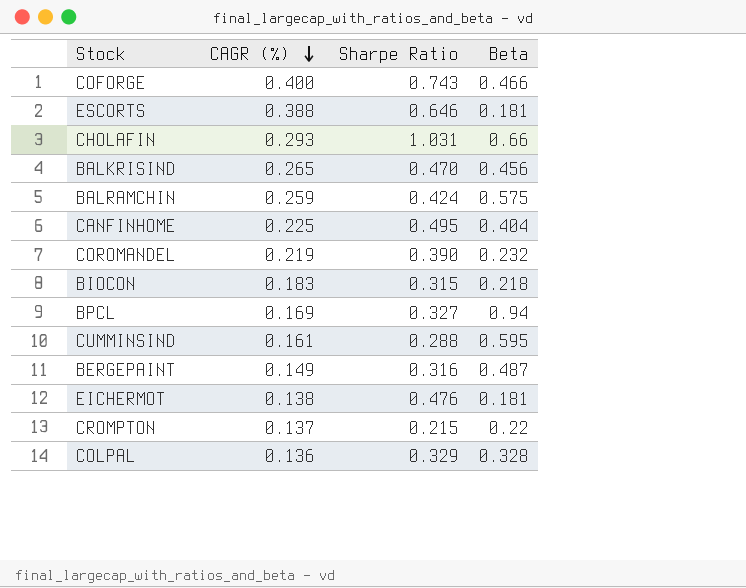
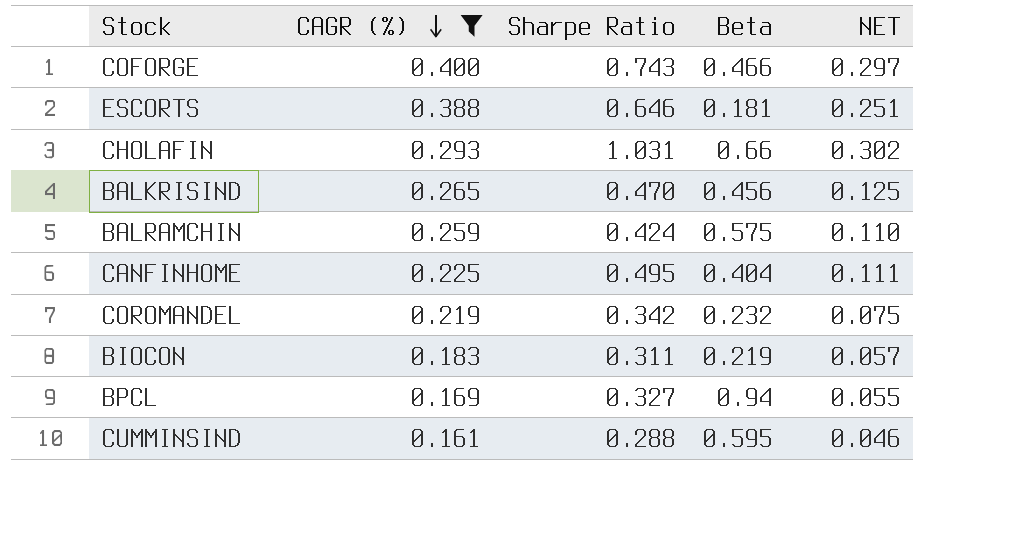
filter: none -> CAGR (%) >= 0.161
column NET | formula: none -> [CAGR (%)] * [Sharpe Ratio]
COROMANDEL | Sharpe Ratio: 0.390 -> 0.342
BIOCON | Sharpe Ratio: 0.315 -> 0.311
BIOCON | Beta: 0.218 -> 0.219

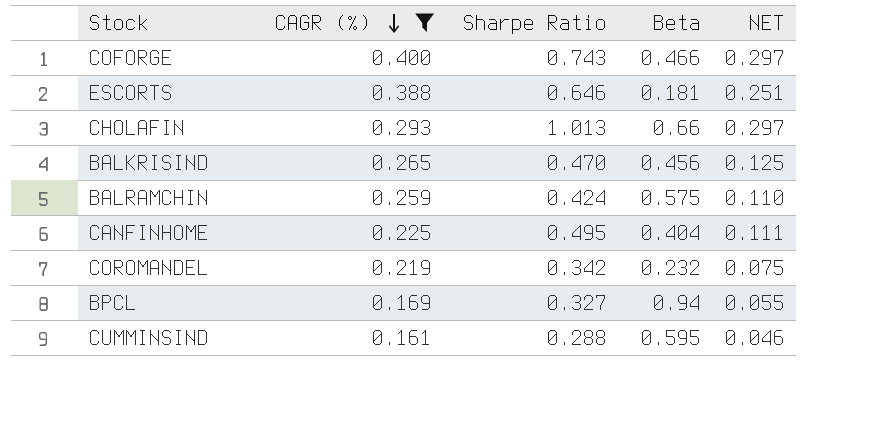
row BIOCON: 0.183 | 0.311 | 0.219 | 0.057 -> none
CHOLAFIN | Sharpe Ratio: 1.031 -> 1.013
CHOLAFIN | NET: 0.302 -> 0.297

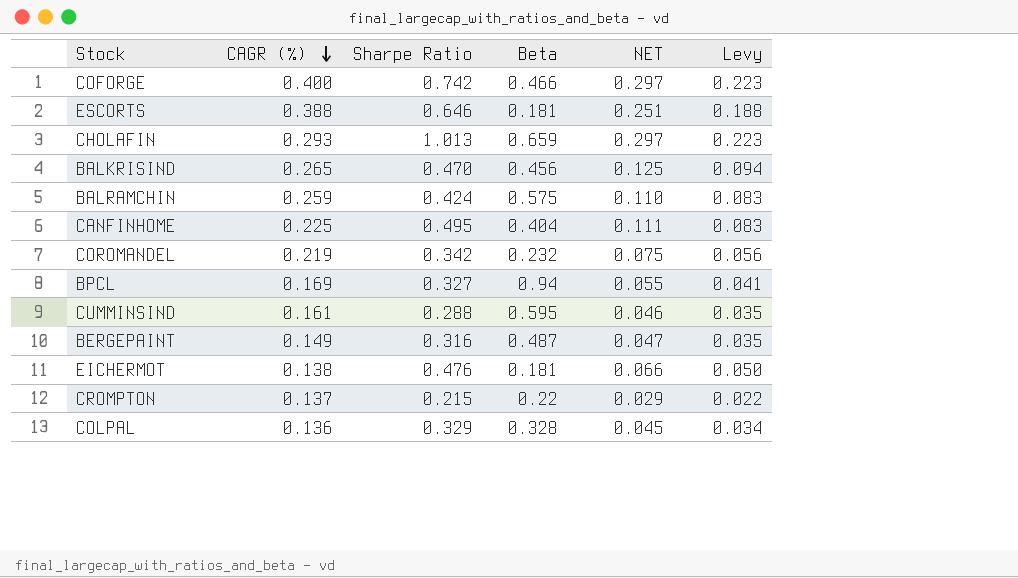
filter: CAGR (%) >= 0.161 -> none
column Levy | formula: none -> [NET] * 0.75
COFORGE | Sharpe Ratio: 0.743 -> 0.742
CHOLAFIN | Beta: 0.66 -> 0.659

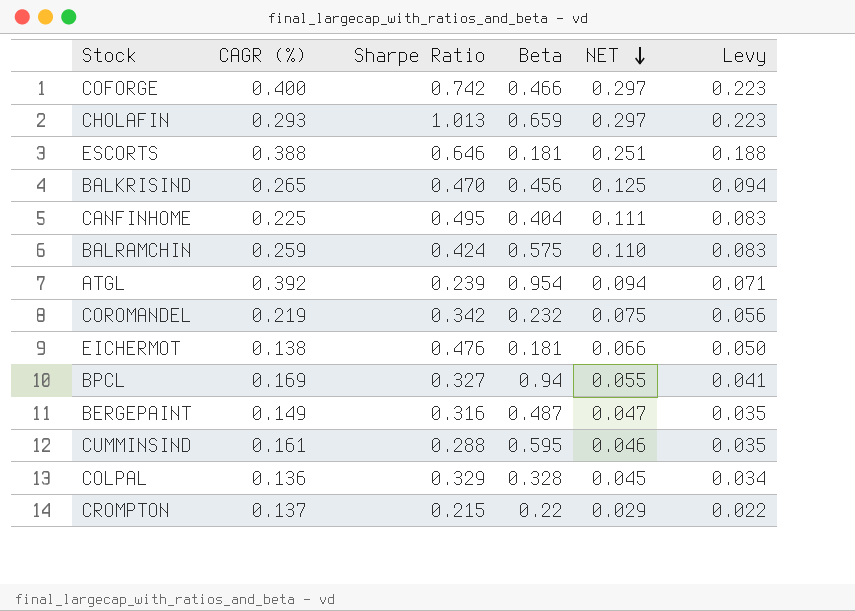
row order: CAGR (%) descending -> NET descending
row ATGL: none -> 0.392 | 0.239 | 0.954 | 0.094 | 0.071

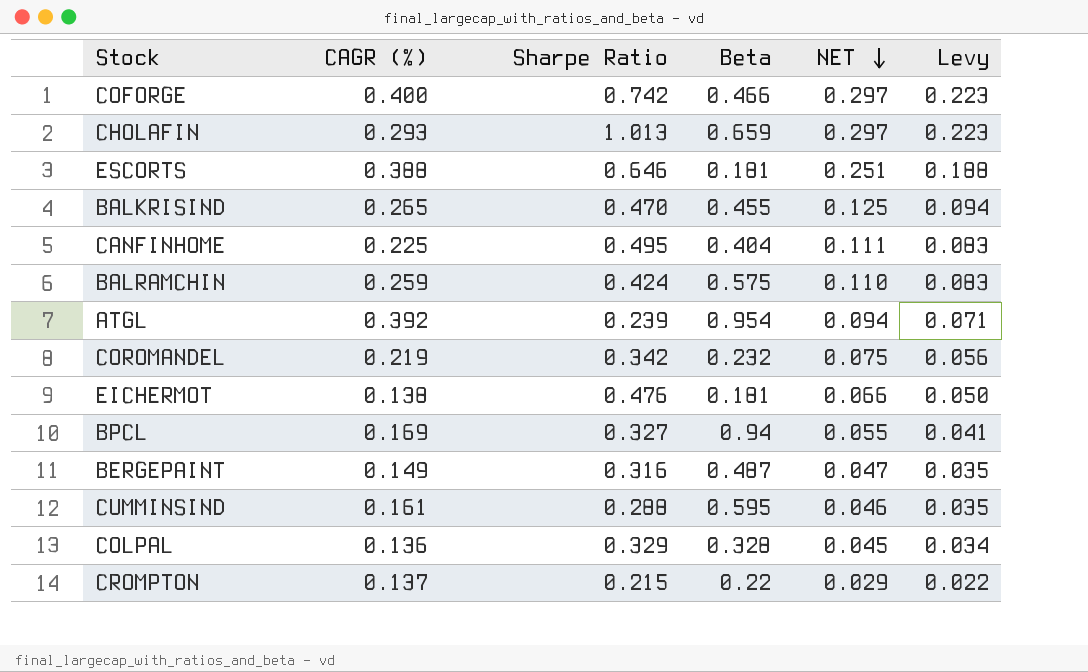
BALKRISIND | Beta: 0.456 -> 0.455

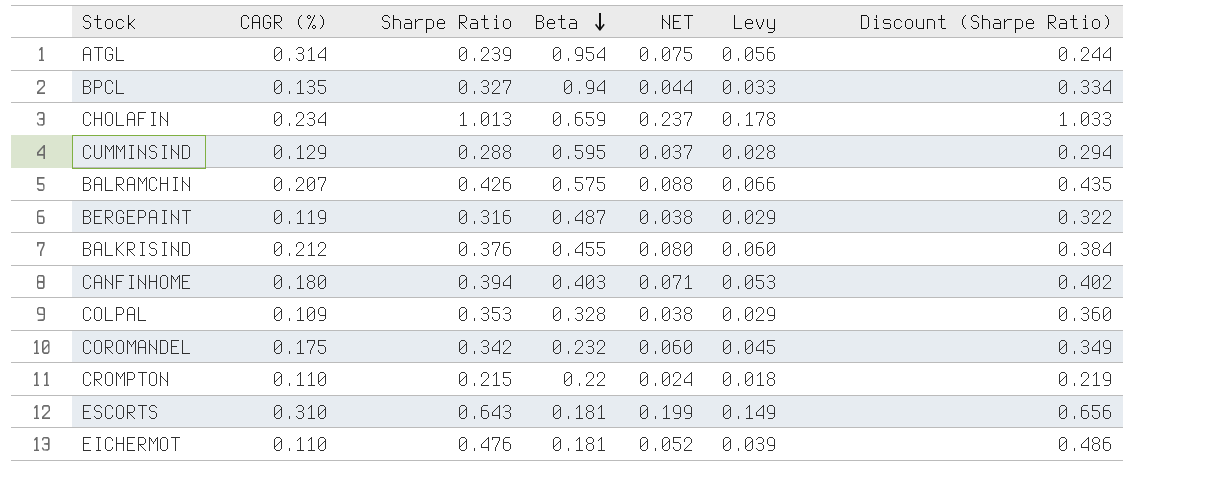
row order: NET descending -> Beta descending
column Discount (Sharpe Ratio) | formula: none -> [Sharpe Ratio] * 1.02
row COFORGE: 0.400 | 0.742 | 0.466 | 0.297 | 0.223 -> none
ATGL | CAGR (%): 0.392 -> 0.314
ATGL | NET: 0.094 -> 0.075
ATGL | Levy: 0.071 -> 0.056
BPCL | CAGR (%): 0.169 -> 0.135
BPCL | NET: 0.055 -> 0.044
BPCL | Levy: 0.041 -> 0.033
CHOLAFIN | CAGR (%): 0.293 -> 0.234
CHOLAFIN | NET: 0.297 -> 0.237
CHOLAFIN | Levy: 0.223 -> 0.178
CUMMINSIND | CAGR (%): 0.161 -> 0.129
CUMMINSIND | NET: 0.046 -> 0.037
CUMMINSIND | Levy: 0.035 -> 0.028
BALRAMCHIN | CAGR (%): 0.259 -> 0.207
BALRAMCHIN | Sharpe Ratio: 0.424 -> 0.426
BALRAMCHIN | NET: 0.110 -> 0.088
BALRAMCHIN | Levy: 0.083 -> 0.066
BERGEPAINT | CAGR (%): 0.149 -> 0.119
BERGEPAINT | NET: 0.047 -> 0.038
BERGEPAINT | Levy: 0.035 -> 0.029
BALKRISIND | CAGR (%): 0.265 -> 0.212
BALKRISIND | Sharpe Ratio: 0.470 -> 0.376
BALKRISIND | NET: 0.125 -> 0.080
BALKRISIND | Levy: 0.094 -> 0.060
CANFINHOME | CAGR (%): 0.225 -> 0.180
CANFINHOME | Sharpe Ratio: 0.495 -> 0.394
CANFINHOME | Beta: 0.404 -> 0.403
CANFINHOME | NET: 0.111 -> 0.071
CANFINHOME | Levy: 0.083 -> 0.053
COLPAL | CAGR (%): 0.136 -> 0.109
COLPAL | Sharpe Ratio: 0.329 -> 0.353
COLPAL | NET: 0.045 -> 0.038
COLPAL | Levy: 0.034 -> 0.029
COROMANDEL | CAGR (%): 0.219 -> 0.175
COROMANDEL | NET: 0.075 -> 0.060
COROMANDEL | Levy: 0.056 -> 0.045
CROMPTON | CAGR (%): 0.137 -> 0.110
CROMPTON | NET: 0.029 -> 0.024
CROMPTON | Levy: 0.022 -> 0.018
ESCORTS | CAGR (%): 0.388 -> 0.310
ESCORTS | Sharpe Ratio: 0.646 -> 0.643
ESCORTS | NET: 0.251 -> 0.199
ESCORTS | Levy: 0.188 -> 0.149
EICHERMOT | CAGR (%): 0.138 -> 0.110
EICHERMOT | NET: 0.066 -> 0.052
EICHERMOT | Levy: 0.050 -> 0.039

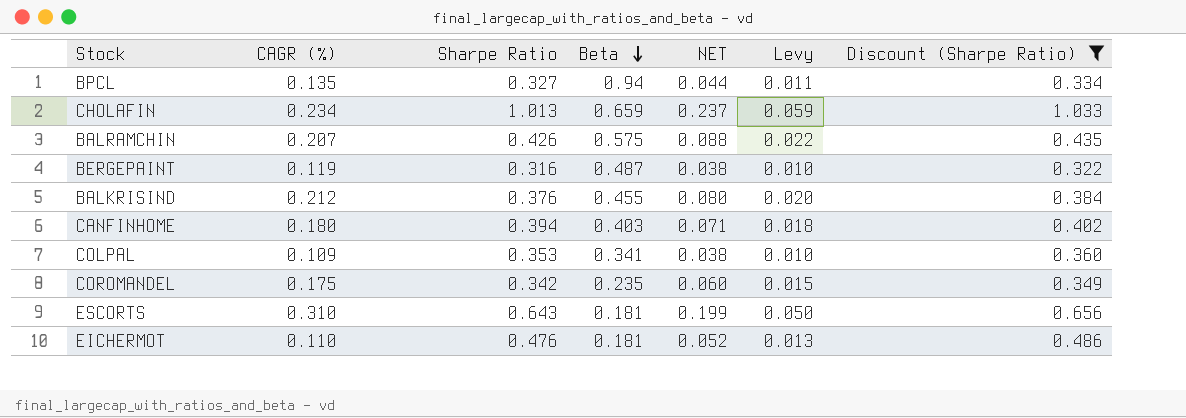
filter: none -> Discount (Sharpe Ratio) >= 0.322
column Levy | formula: [NET] * 0.75 -> [NET] * 0.25
COLPAL | Beta: 0.328 -> 0.341
COROMANDEL | Beta: 0.232 -> 0.235

